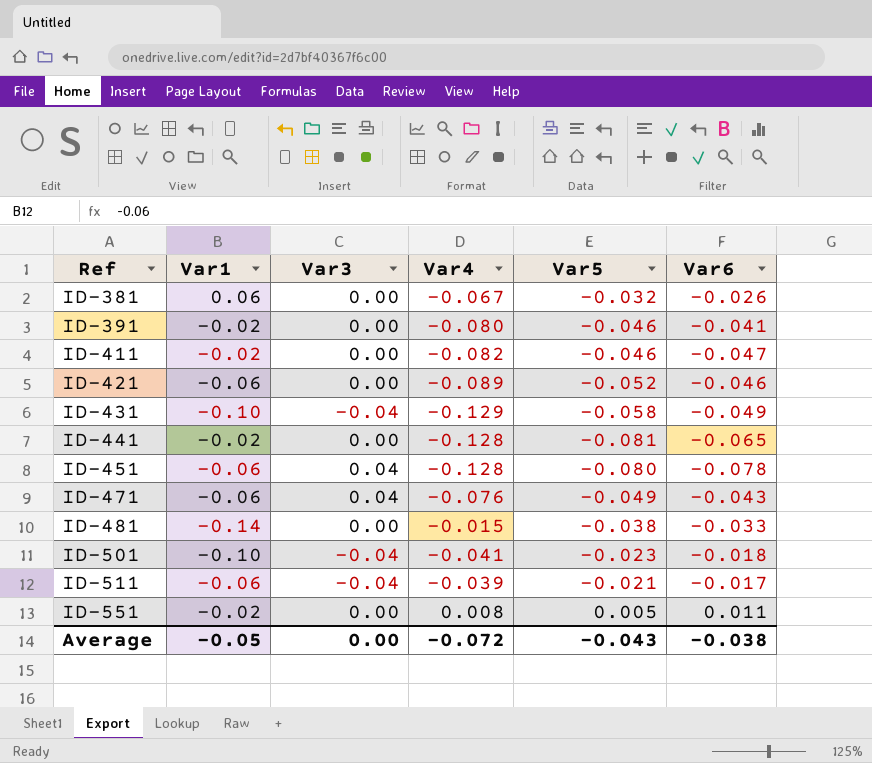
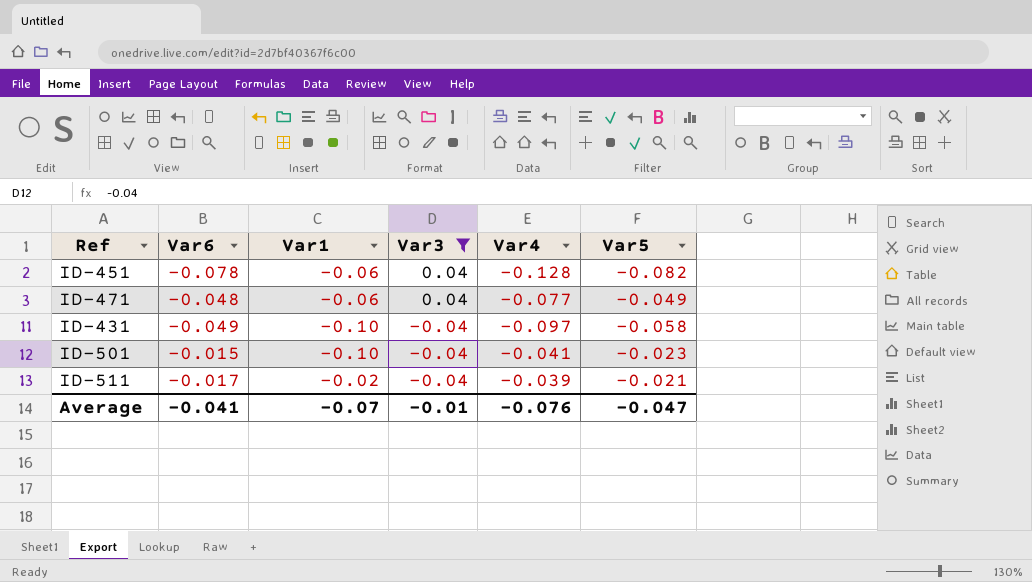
filter: none -> Var3 != 0.00
row order: Ref ascending -> Var3 descending
column Var6 | position: 6 -> 2
ID-451 | Var5: -0.080 -> -0.082
ID-471 | Var6: -0.043 -> -0.048
ID-471 | Var4: -0.076 -> -0.077
ID-431 | Var4: -0.129 -> -0.097
ID-501 | Var6: -0.018 -> -0.015
ID-511 | Var1: -0.06 -> -0.02
Average | Var6: -0.038 -> -0.041
Average | Var1: -0.05 -> -0.07
Average | Var3: 0.00 -> -0.01
Average | Var4: -0.072 -> -0.076
Average | Var5: -0.043 -> -0.047

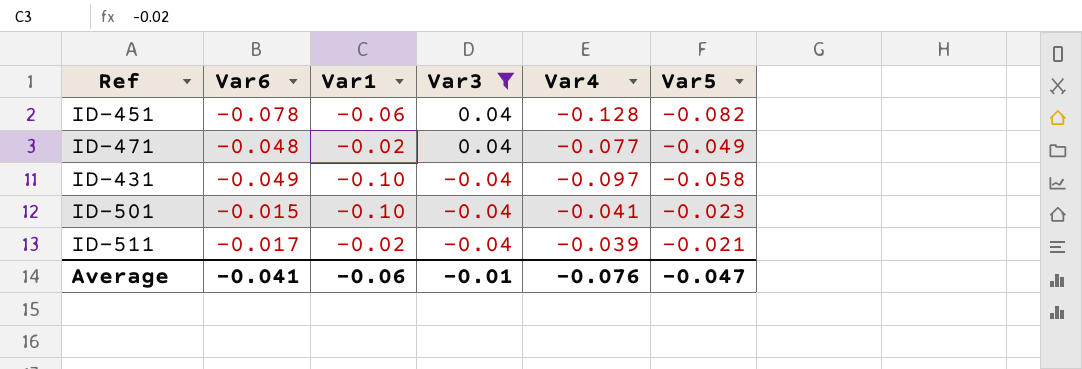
ID-471 | Var1: -0.06 -> -0.02
Average | Var1: -0.07 -> -0.06

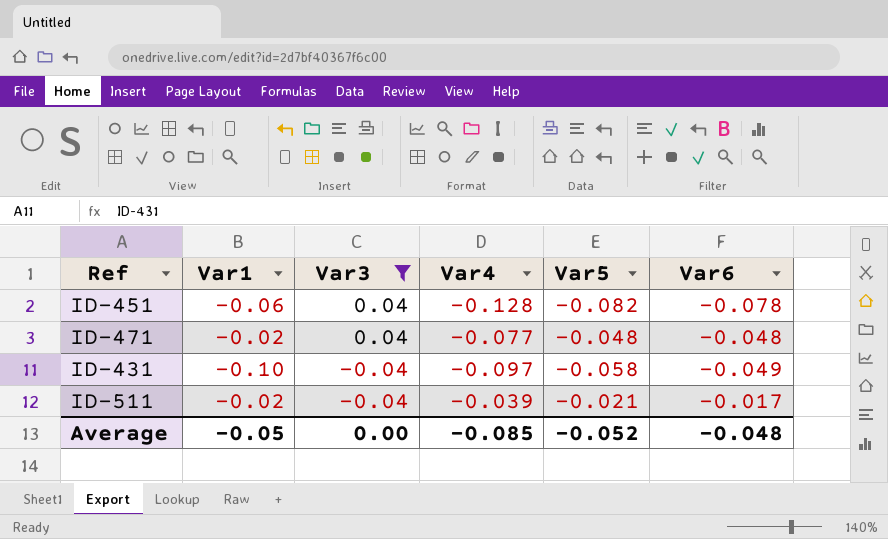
column Var6 | position: 2 -> 6
row ID-501: -0.015 | -0.10 | -0.04 | -0.041 | -0.023 -> none
ID-471 | Var5: -0.049 -> -0.048
Average | Var1: -0.06 -> -0.05
Average | Var3: -0.01 -> 0.00
Average | Var4: -0.076 -> -0.085
Average | Var5: -0.047 -> -0.052
Average | Var6: -0.041 -> -0.048

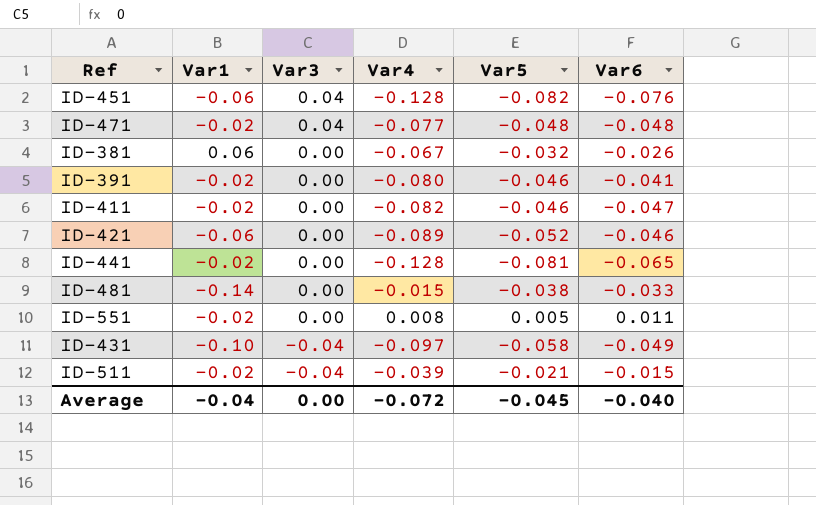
filter: Var3 != 0.00 -> none
ID-451 | Var6: -0.078 -> -0.076
ID-511 | Var6: -0.017 -> -0.015
Average | Var1: -0.05 -> -0.04
Average | Var4: -0.085 -> -0.072
Average | Var5: -0.052 -> -0.045
Average | Var6: -0.048 -> -0.040

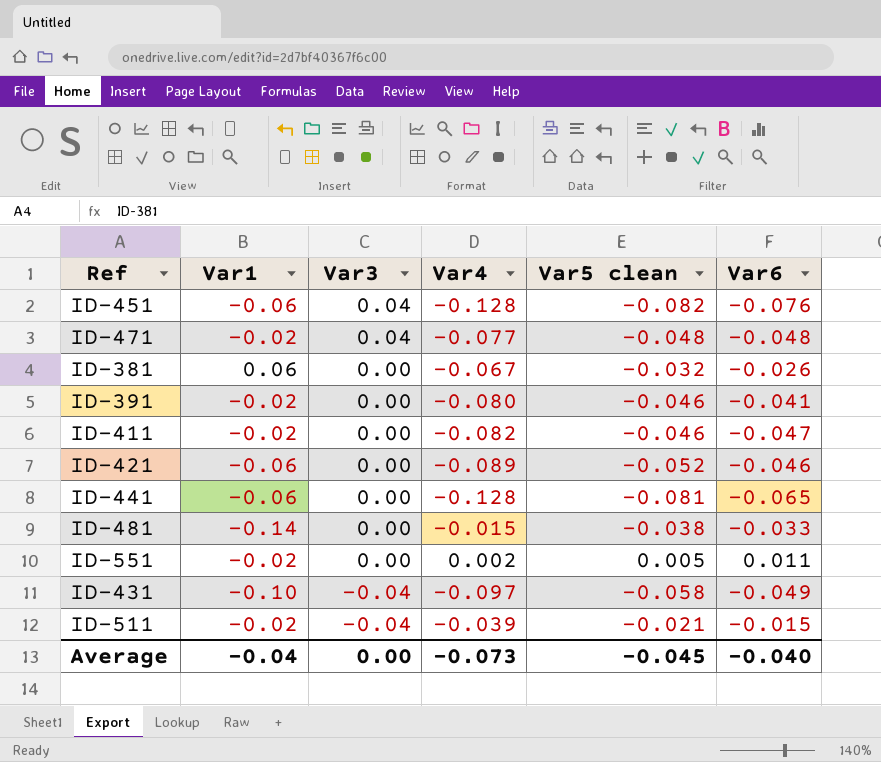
column name: Var5 -> Var5 clean
ID-441 | Var1: -0.02 -> -0.06
ID-551 | Var4: 0.008 -> 0.002
Average | Var4: -0.072 -> -0.073

